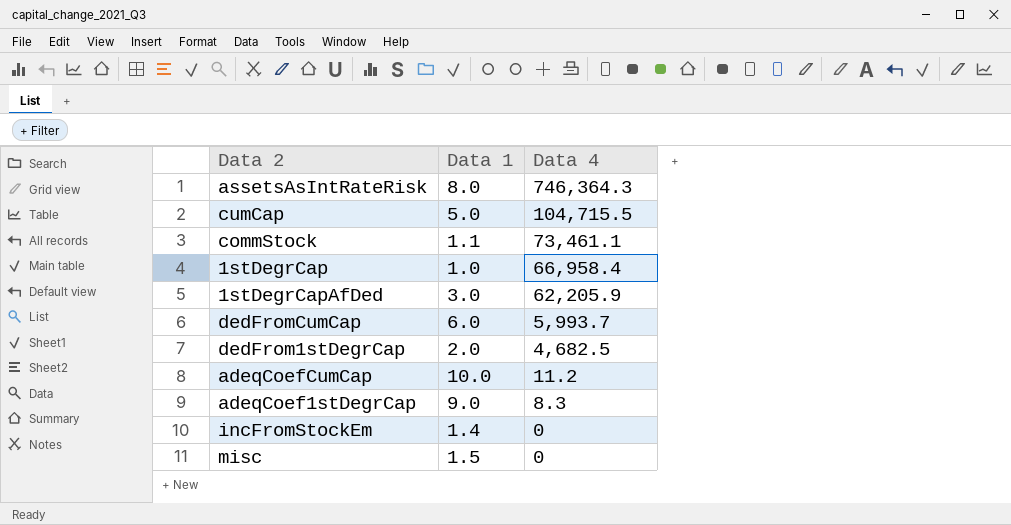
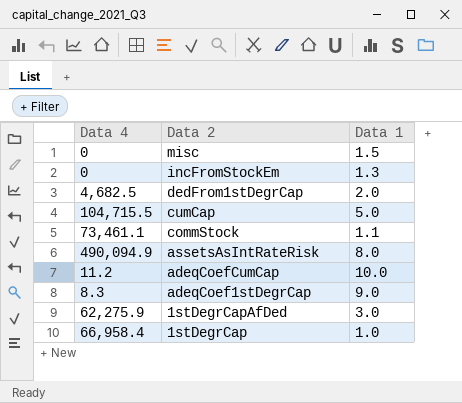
row order: Data 4 descending -> Data 2 descending
column Data 4 | position: 3 -> 1
row dedFromCumCap: 6.0 | 5,993.7 -> none
incFromStockEm | Data 1: 1.4 -> 1.3
assetsAsIntRateRisk | Data 4: 746,364.3 -> 490,094.9
1stDegrCapAfDed | Data 4: 62,205.9 -> 62,275.9

